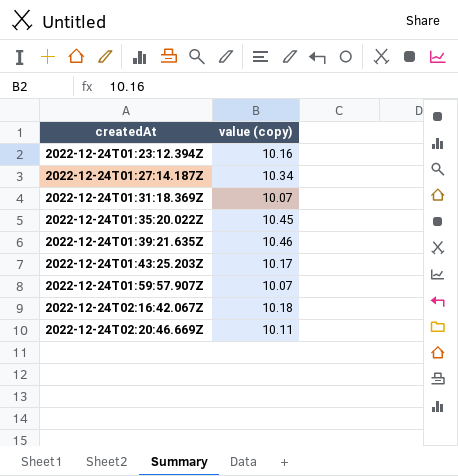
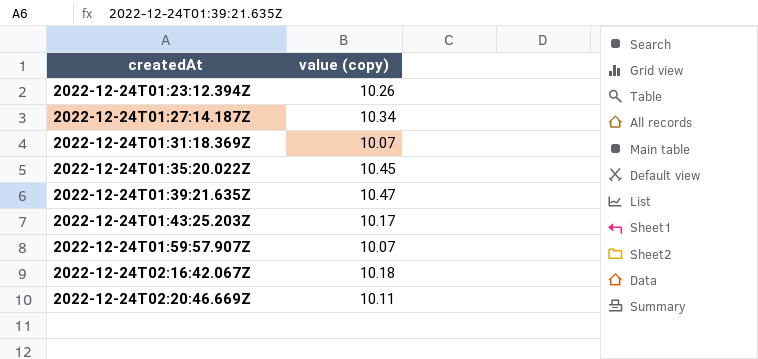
2022-12-24T01:23:12.394Z | value (copy): 10.16 -> 10.26
2022-12-24T01:39:21.635Z | value (copy): 10.46 -> 10.47

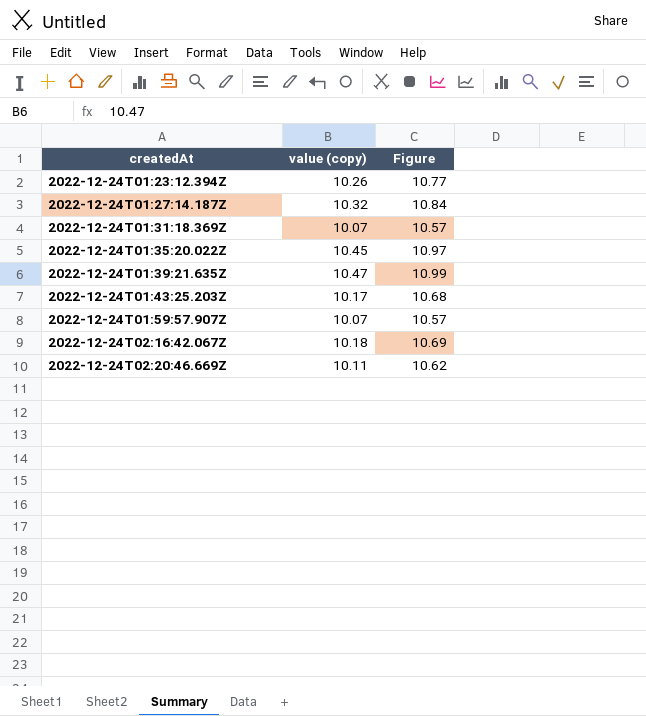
column Figure | formula: none -> [value (copy)] * 1.05
2022-12-24T01:27:14.187Z | value (copy): 10.34 -> 10.32

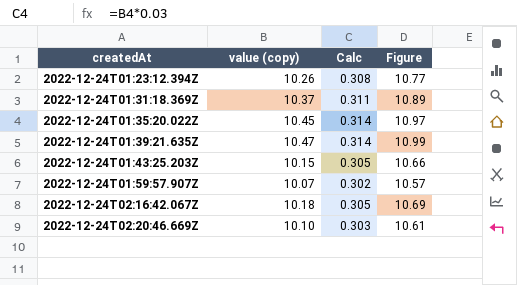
column Calc | formula: none -> [value (copy)] * 0.03
row 2022-12-24T01:27:14.187Z: 10.32 | 10.84 -> none
2022-12-24T01:31:18.369Z | value (copy): 10.07 -> 10.37
2022-12-24T01:31:18.369Z | Figure: 10.57 -> 10.89
2022-12-24T01:43:25.203Z | value (copy): 10.17 -> 10.15
2022-12-24T01:43:25.203Z | Figure: 10.68 -> 10.66
2022-12-24T02:20:46.669Z | value (copy): 10.11 -> 10.10
2022-12-24T02:20:46.669Z | Figure: 10.62 -> 10.61

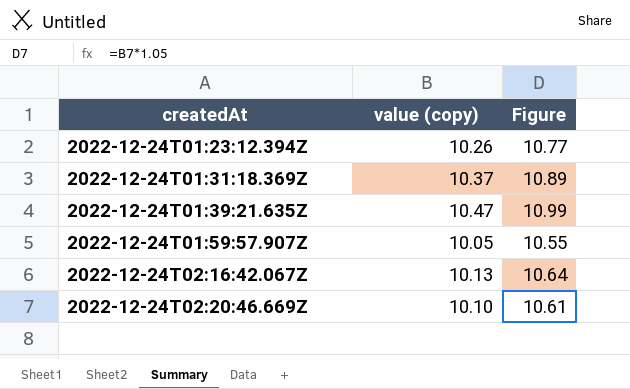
column Calc | formula: [value (copy)] * 0.03 -> none
row 2022-12-24T01:35:20.022Z: 10.45 | 0.314 | 10.97 -> none
row 2022-12-24T01:43:25.203Z: 10.15 | 0.305 | 10.66 -> none
2022-12-24T01:59:57.907Z | value (copy): 10.07 -> 10.05
2022-12-24T01:59:57.907Z | Figure: 10.57 -> 10.55
2022-12-24T02:16:42.067Z | value (copy): 10.18 -> 10.13
2022-12-24T02:16:42.067Z | Figure: 10.69 -> 10.64

